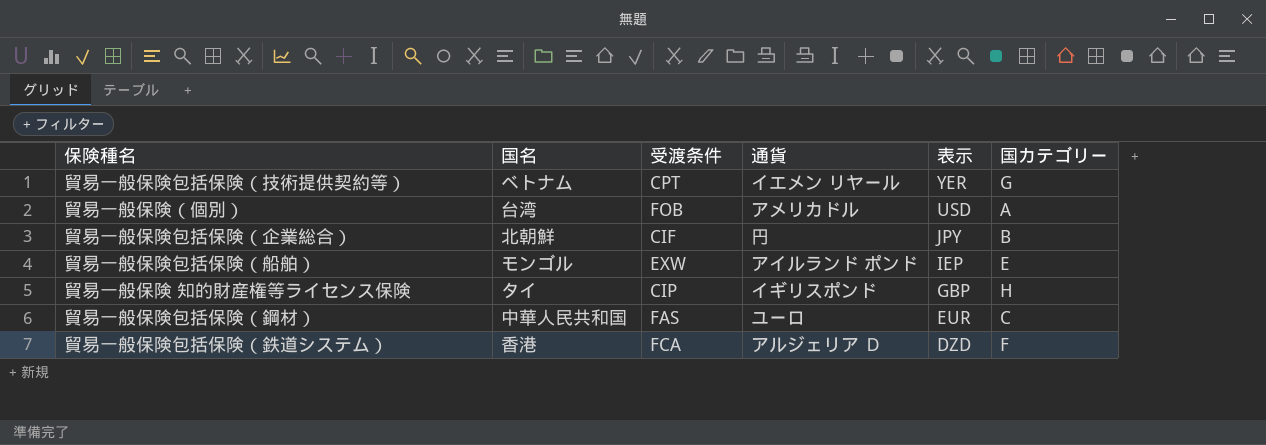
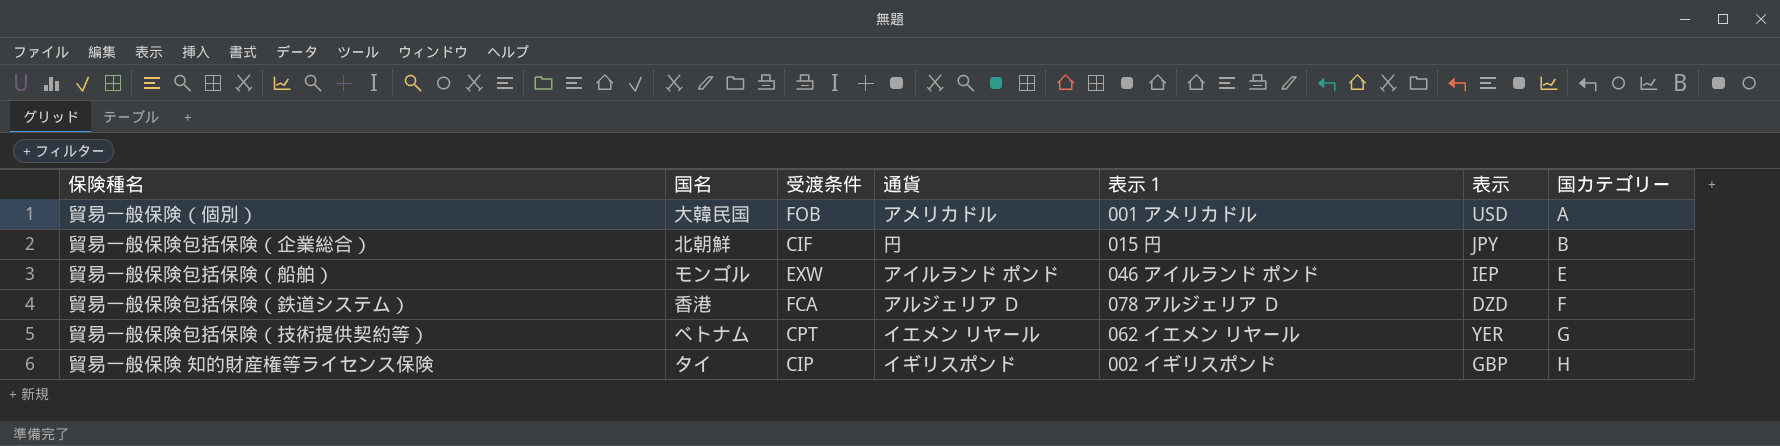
row order: 表示 descending -> 国カテゴリー ascending
column 表示１ | position: none -> 5
row 貿易一般保険包括保険（鋼材）: 中華人民共和国 | FAS | ユーロ | EUR | C -> none
貿易一般保険（個別） | 国名: 台湾 -> 大韓民国

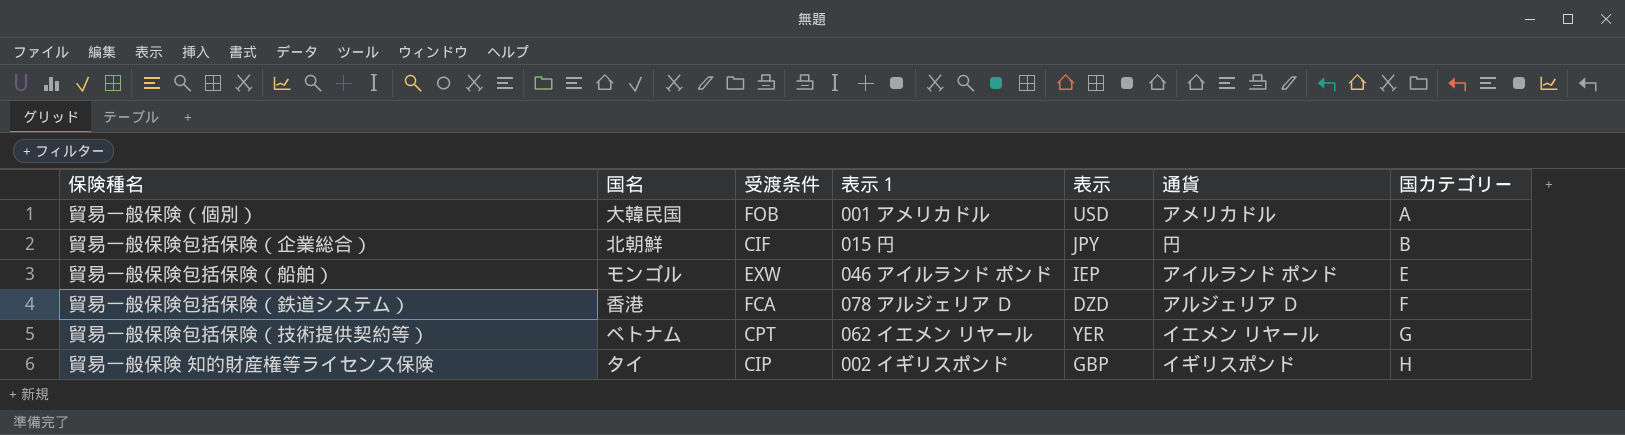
column 通貨 | position: 4 -> 6

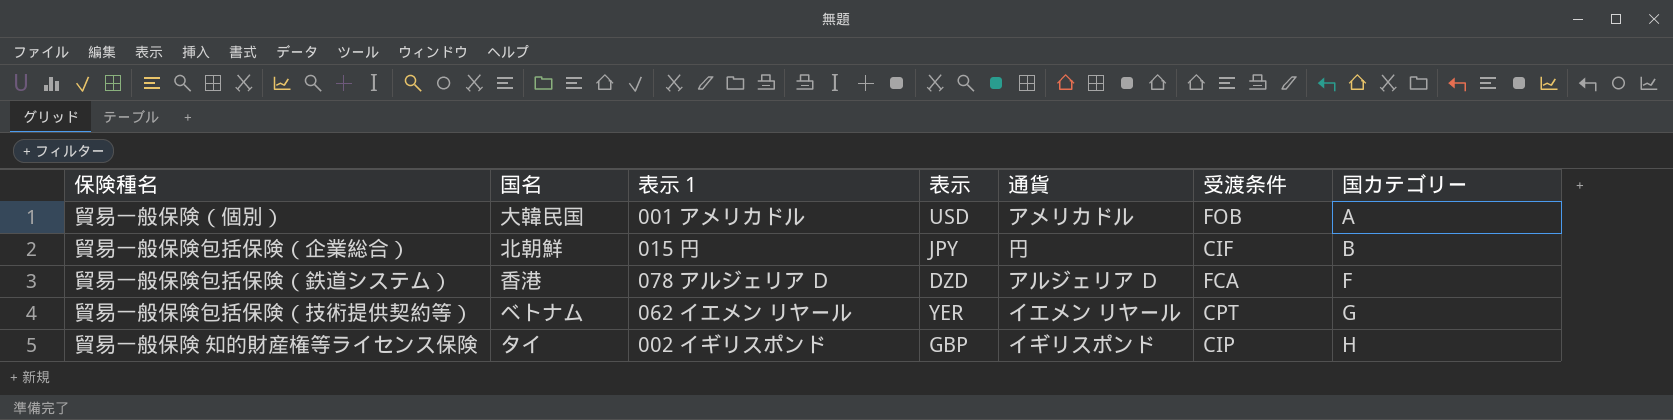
column 受渡条件 | position: 3 -> 6
row 貿易一般保険包括保険（船舶）: モンゴル | EXW | 046 アイルランド ポンド | IEP | アイルランド ポンド | E -> none

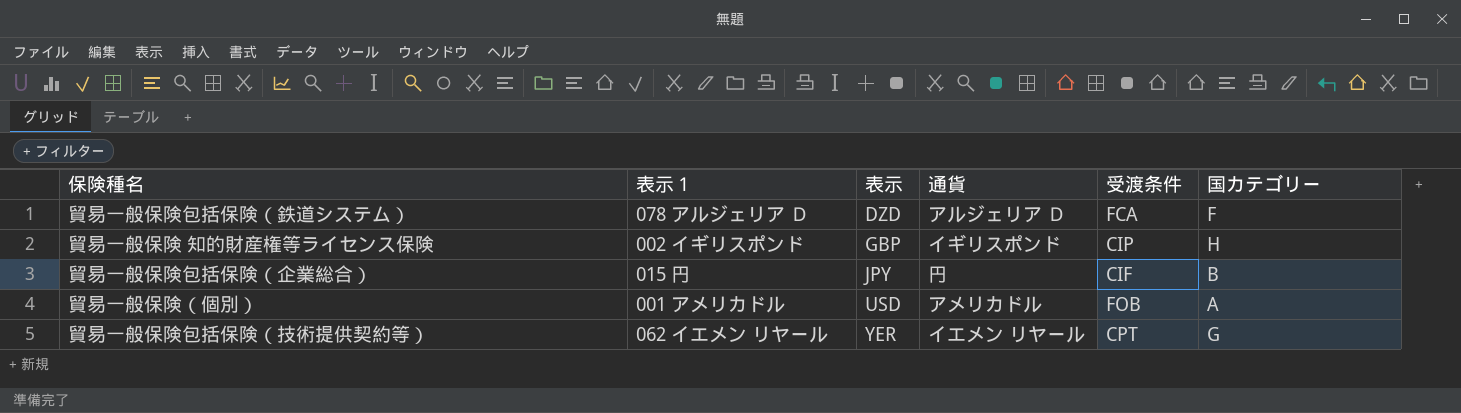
row order: 国カテゴリー ascending -> 表示 ascending
column 国名 | position: 2 -> none

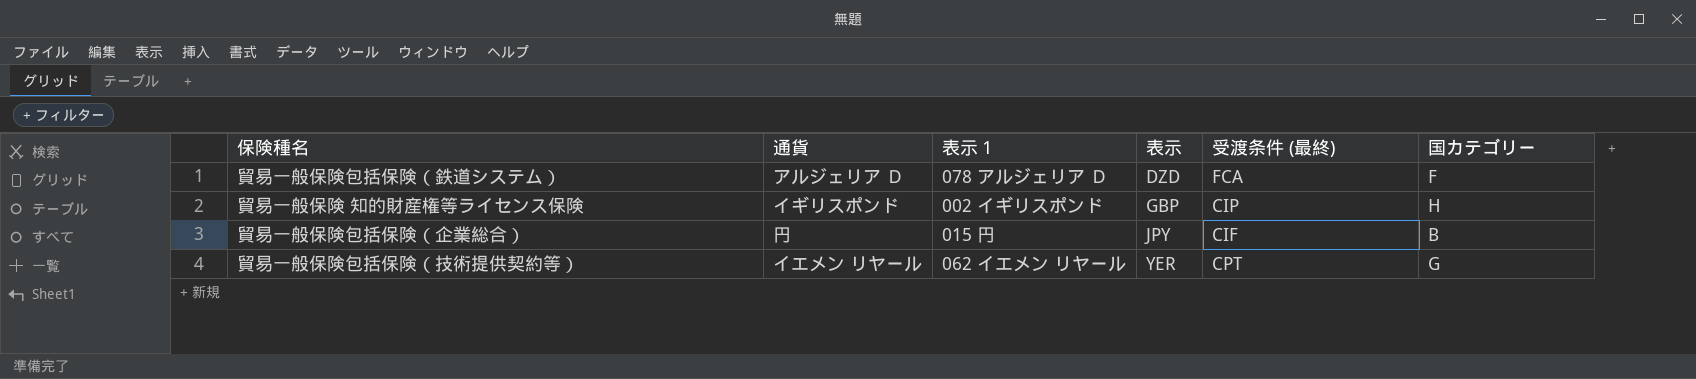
column 通貨 | position: 4 -> 2
column name: 受渡条件 -> 受渡条件 (最終)
row 貿易一般保険（個別）: 001 アメリカドル | USD | アメリカドル | FOB | A -> none

